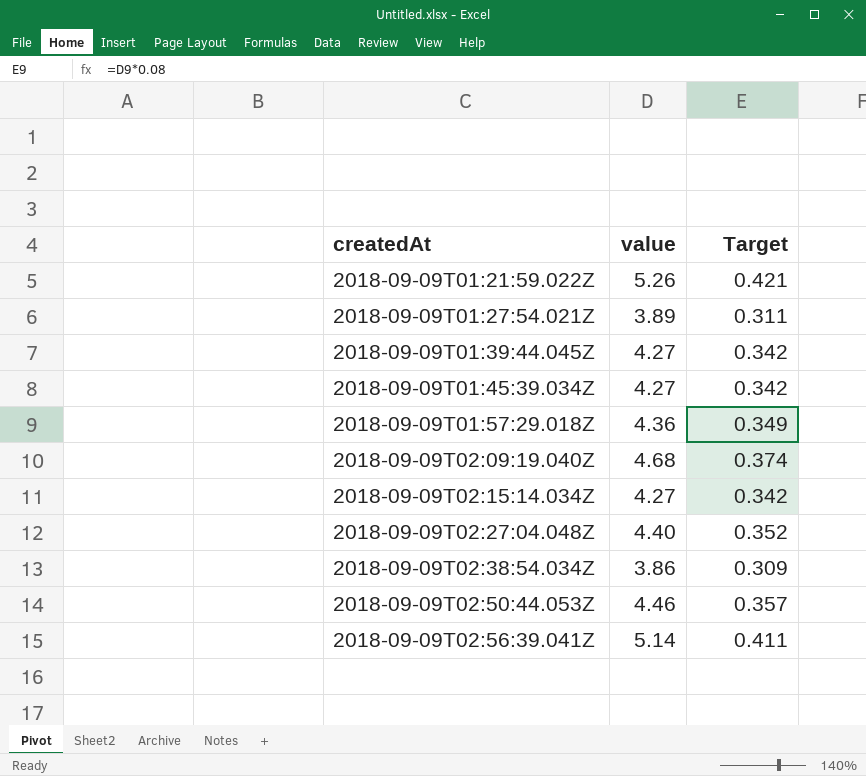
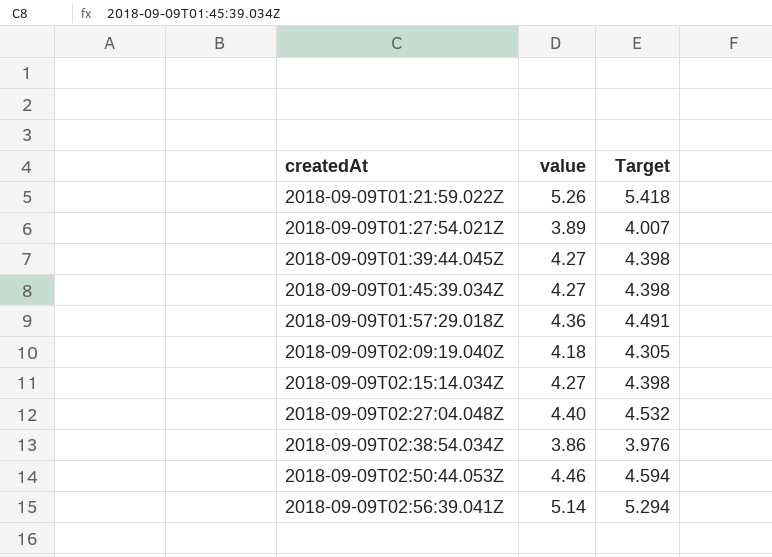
column Target | formula: [value] * 0.08 -> [value] * 1.03
2018-09-09T02:09:19.040Z | value: 4.68 -> 4.18

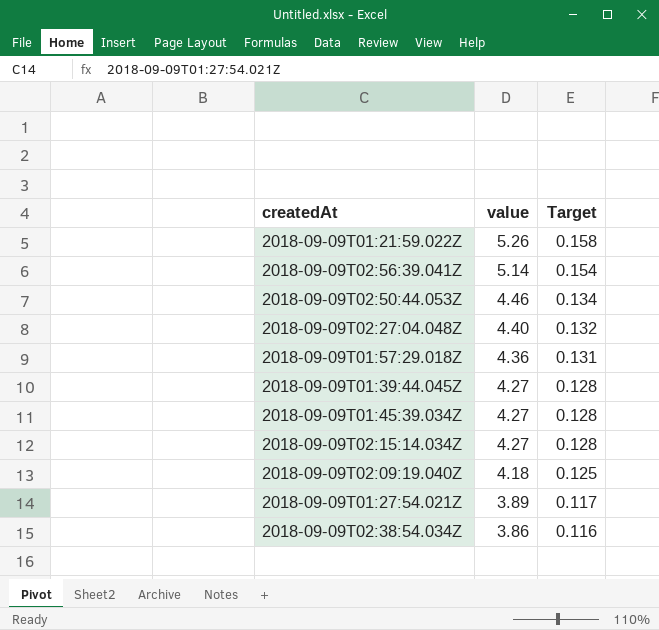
row order: createdAt ascending -> value descending
column Target | formula: [value] * 1.03 -> [value] * 0.03

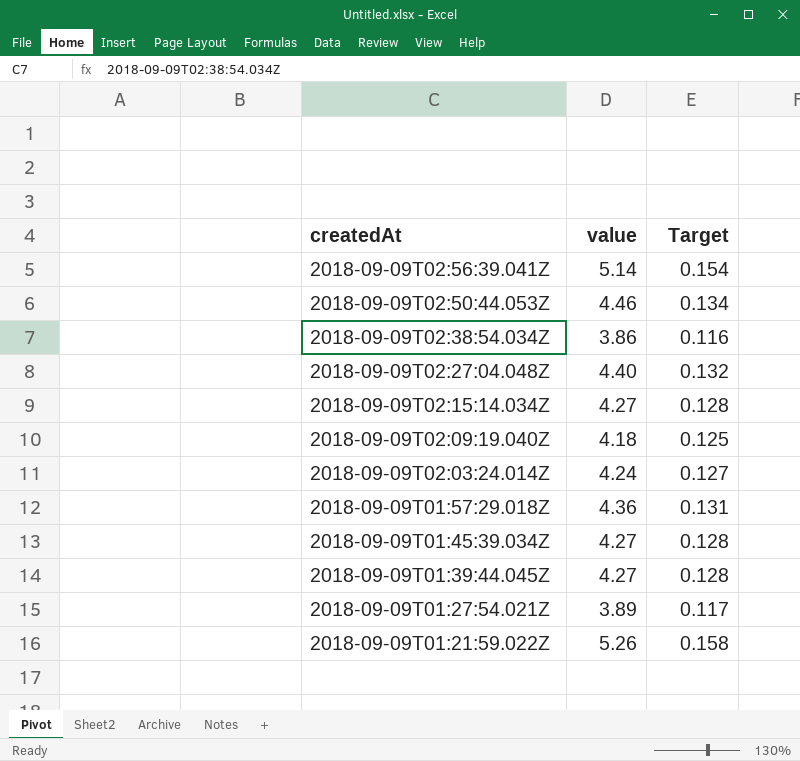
row order: value descending -> createdAt descending
row 2018-09-09T02:03:24.014Z: none -> 4.24 | 0.127

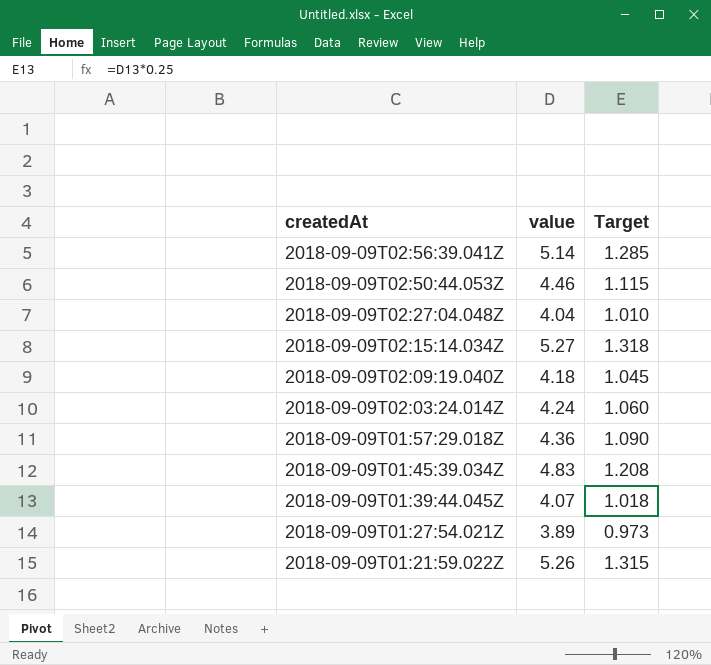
column Target | formula: [value] * 0.03 -> [value] * 0.25
row 2018-09-09T02:38:54.034Z: 3.86 | 0.116 -> none
2018-09-09T02:27:04.048Z | value: 4.40 -> 4.04
2018-09-09T02:15:14.034Z | value: 4.27 -> 5.27
2018-09-09T01:45:39.034Z | value: 4.27 -> 4.83
2018-09-09T01:39:44.045Z | value: 4.27 -> 4.07

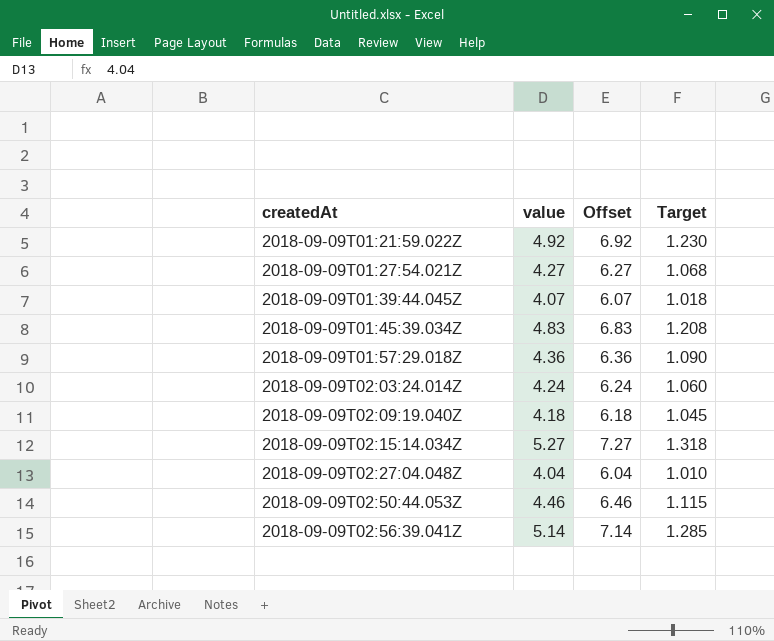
row order: createdAt descending -> createdAt ascending
column Offset | formula: none -> [value] + 2
2018-09-09T01:21:59.022Z | value: 5.26 -> 4.92
2018-09-09T01:21:59.022Z | Target: 1.315 -> 1.230
2018-09-09T01:27:54.021Z | value: 3.89 -> 4.27
2018-09-09T01:27:54.021Z | Target: 0.973 -> 1.068

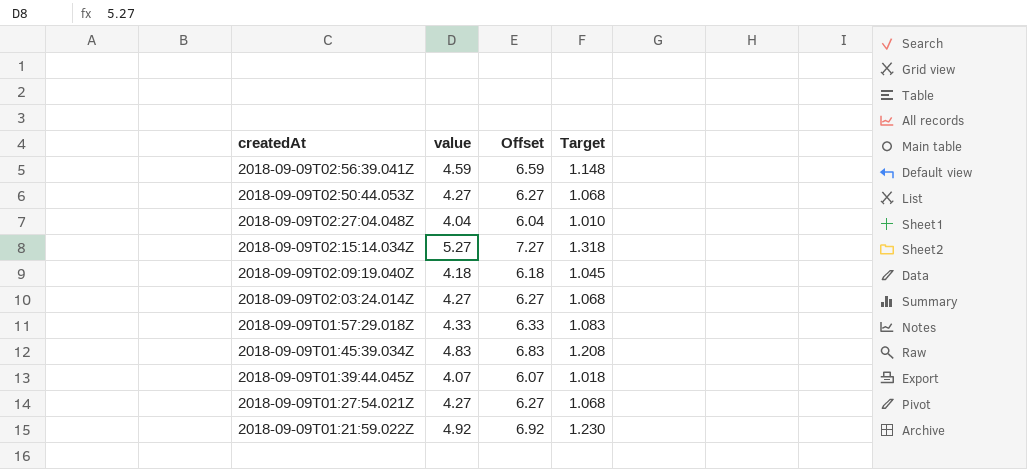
row order: createdAt ascending -> createdAt descending
2018-09-09T02:56:39.041Z | value: 5.14 -> 4.59
2018-09-09T02:56:39.041Z | Offset: 7.14 -> 6.59
2018-09-09T02:56:39.041Z | Target: 1.285 -> 1.148
2018-09-09T02:50:44.053Z | value: 4.46 -> 4.27
2018-09-09T02:50:44.053Z | Offset: 6.46 -> 6.27
2018-09-09T02:50:44.053Z | Target: 1.115 -> 1.068
2018-09-09T02:03:24.014Z | value: 4.24 -> 4.27
2018-09-09T02:03:24.014Z | Offset: 6.24 -> 6.27
2018-09-09T02:03:24.014Z | Target: 1.060 -> 1.068
2018-09-09T01:57:29.018Z | value: 4.36 -> 4.33
2018-09-09T01:57:29.018Z | Offset: 6.36 -> 6.33
2018-09-09T01:57:29.018Z | Target: 1.090 -> 1.083

